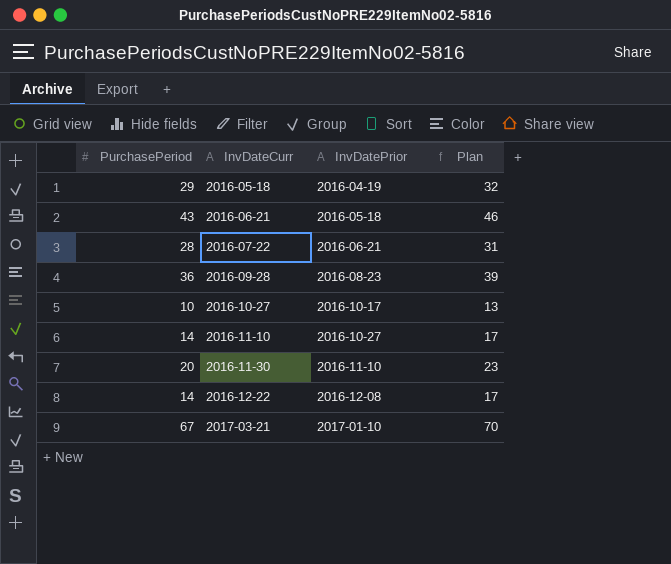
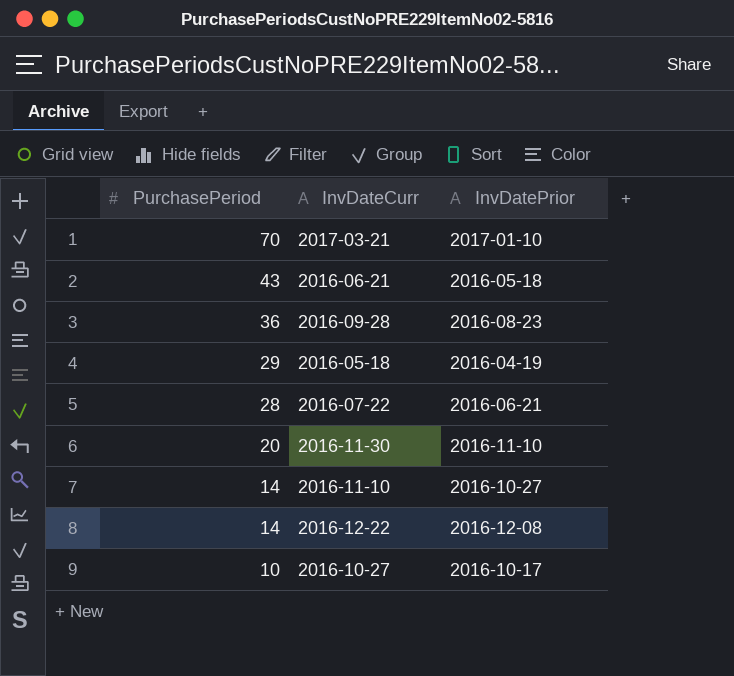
row order: InvDateCurr ascending -> PurchasePeriod descending
column Plan | formula: [PurchasePeriod] + 3 -> none
2017-03-21 | PurchasePeriod: 67 -> 70

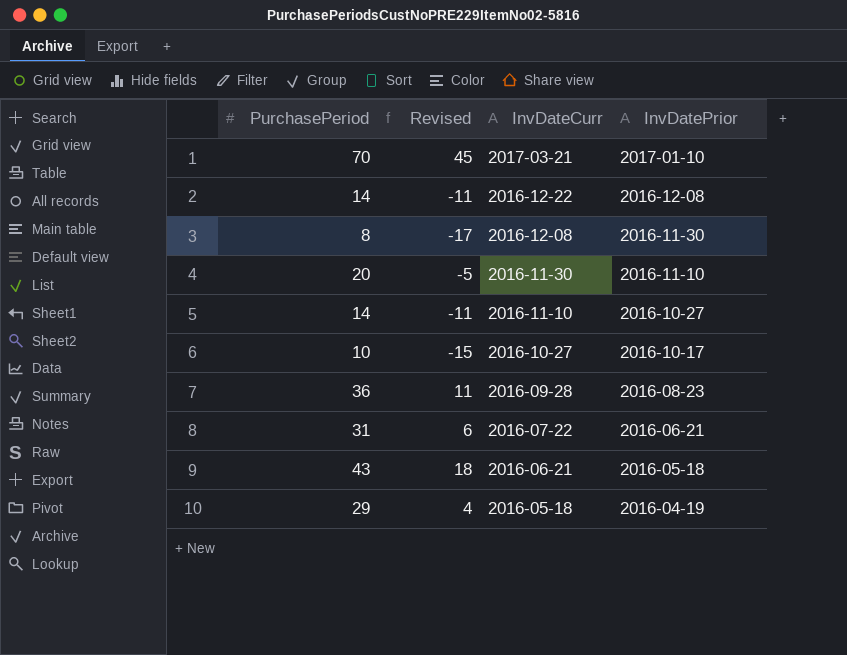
row order: PurchasePeriod descending -> InvDateCurr descending
column Revised | formula: none -> [PurchasePeriod] - 25
row 2016-12-08: none -> 8 | -17 | 2016-11-30
2016-07-22 | PurchasePeriod: 28 -> 31

